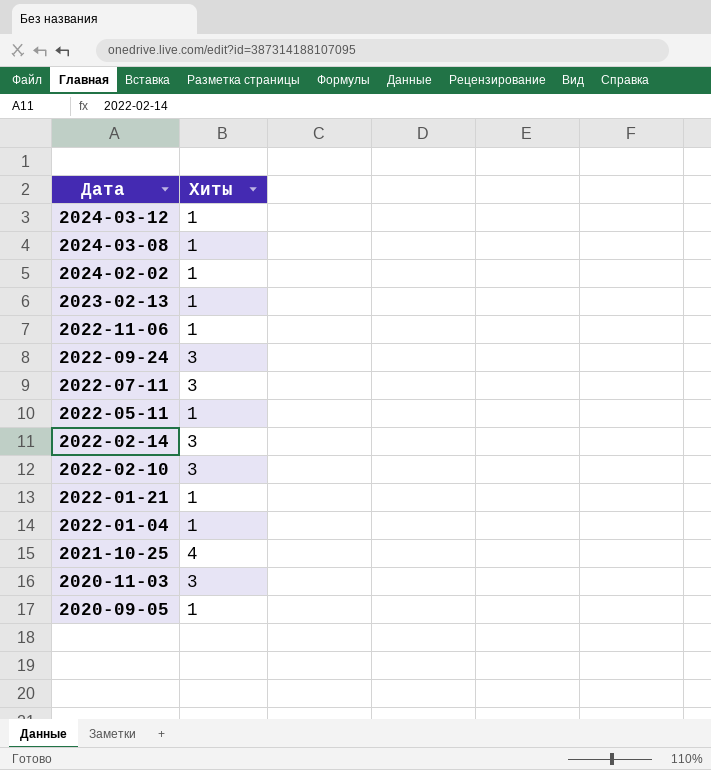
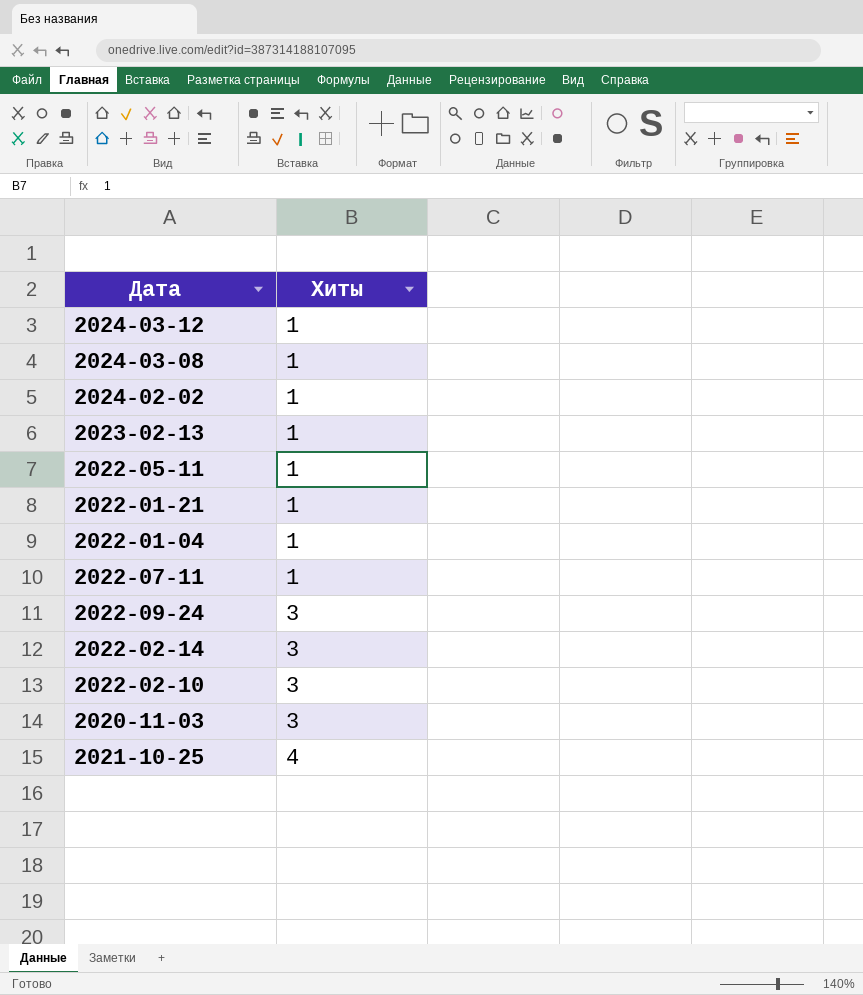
row order: Дата descending -> Хиты ascending
row 2022-11-06: 1 -> none
row 2020-09-05: 1 -> none
2022-07-11 | Хиты: 3 -> 1

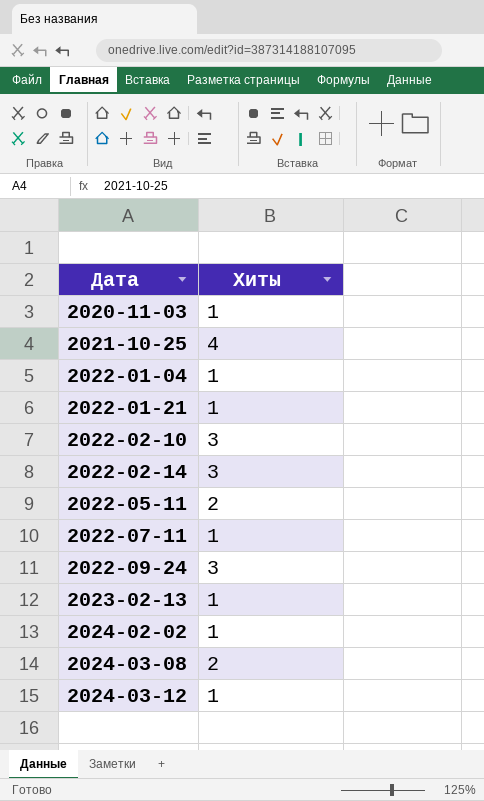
row order: Хиты ascending -> Дата ascending
2020-11-03 | Хиты: 3 -> 1
2022-05-11 | Хиты: 1 -> 2
2024-03-08 | Хиты: 1 -> 2

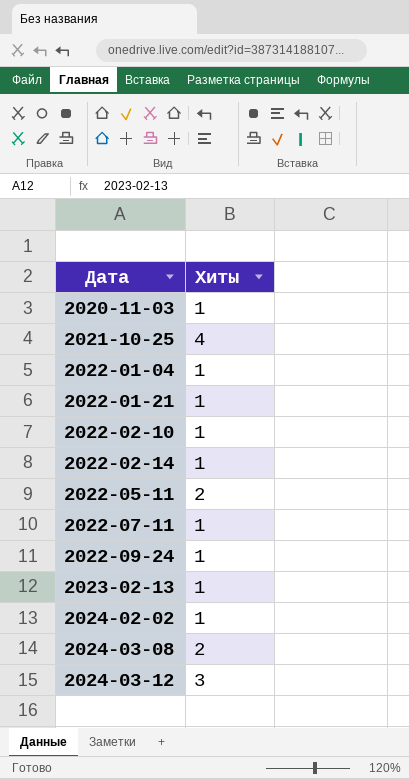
2022-02-10 | Хиты: 3 -> 1
2022-02-14 | Хиты: 3 -> 1
2022-09-24 | Хиты: 3 -> 1
2024-03-12 | Хиты: 1 -> 3

